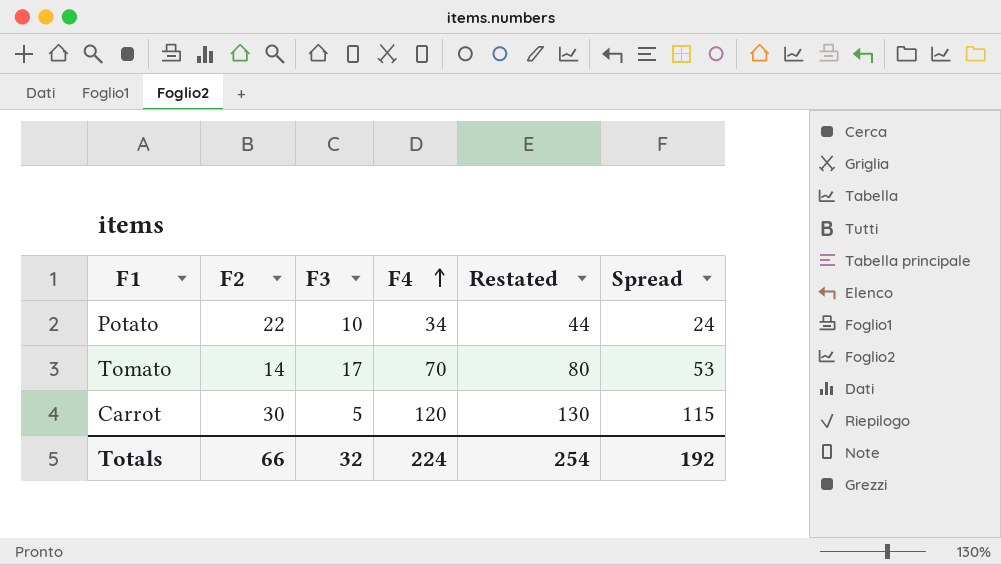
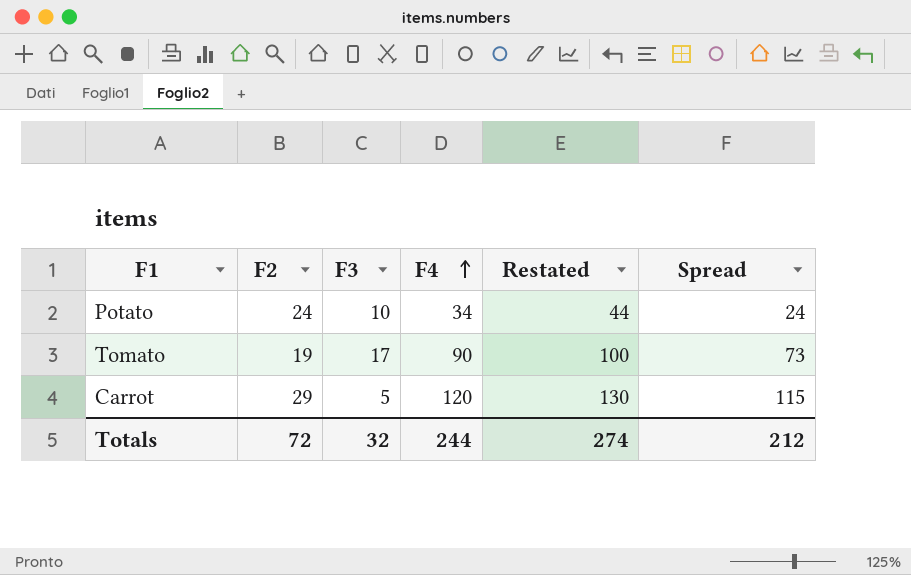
Potato | F2: 22 -> 24
Tomato | F2: 14 -> 19
Tomato | F4: 70 -> 90
Tomato | Restated: 80 -> 100
Tomato | Spread: 53 -> 73
Carrot | F2: 30 -> 29
Totals | F2: 66 -> 72
Totals | F4: 224 -> 244
Totals | Restated: 254 -> 274
Totals | Spread: 192 -> 212

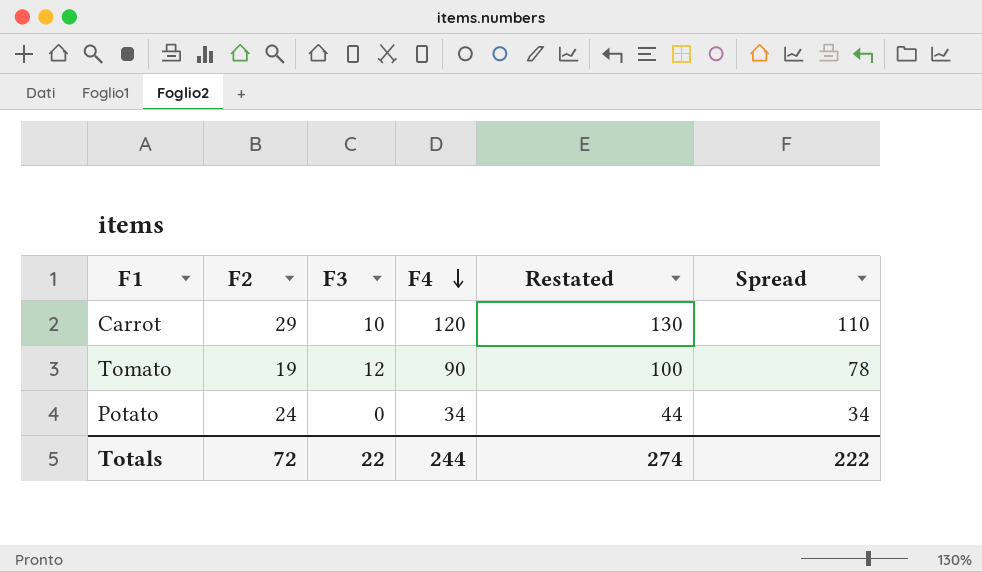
row order: F4 ascending -> F4 descending
Carrot | F3: 5 -> 10
Carrot | Spread: 115 -> 110
Tomato | F3: 17 -> 12
Tomato | Spread: 73 -> 78
Potato | F3: 10 -> 0
Potato | Spread: 24 -> 34
Totals | F3: 32 -> 22
Totals | Spread: 212 -> 222

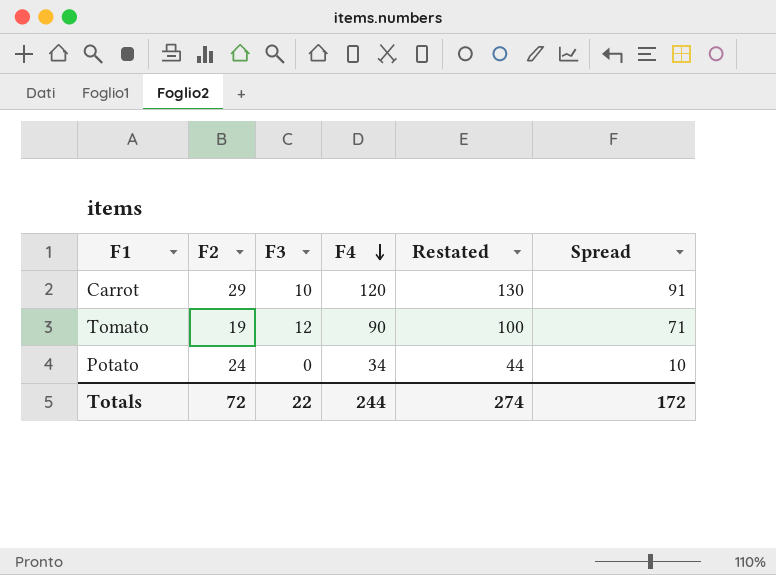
column Spread | formula: [F4] - [F3] -> [F4] - [F2]
Totals | Spread: 222 -> 172

